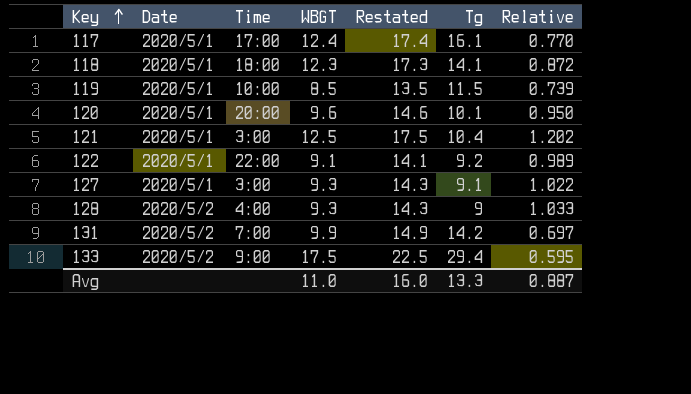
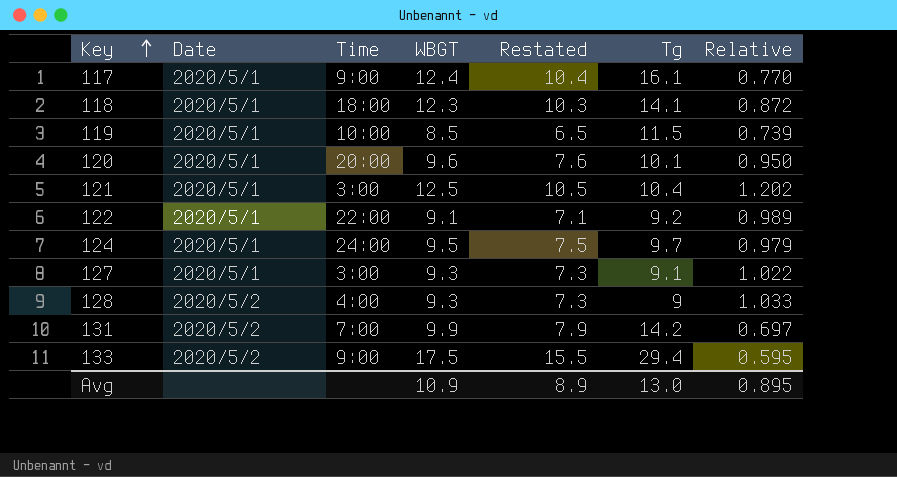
column Restated | formula: [WBGT] + 5 -> [WBGT] - 2
117 | Time: 17:00 -> 9:00
row 124: none -> 2020/5/1 | 24:00 | 9.5 | 7.5 | 9.7 | 0.979
Avg | WBGT: 11.0 -> 10.9
Avg | Restated: 16.0 -> 8.9
Avg | Tg: 13.3 -> 13.0
Avg | Relative: 0.887 -> 0.895

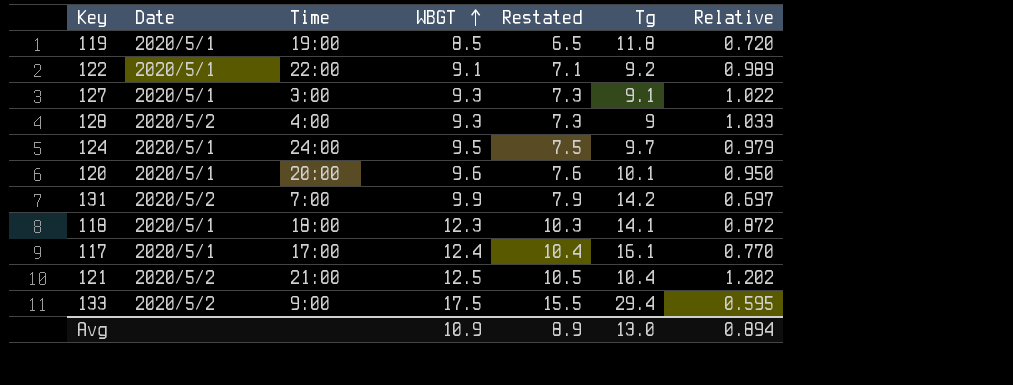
row order: Key ascending -> WBGT ascending
119 | Time: 10:00 -> 19:00
119 | Tg: 11.5 -> 11.8
119 | Relative: 0.739 -> 0.720
117 | Time: 9:00 -> 17:00
121 | Date: 2020/5/1 -> 2020/5/2
121 | Time: 3:00 -> 21:00
Avg | Relative: 0.895 -> 0.894

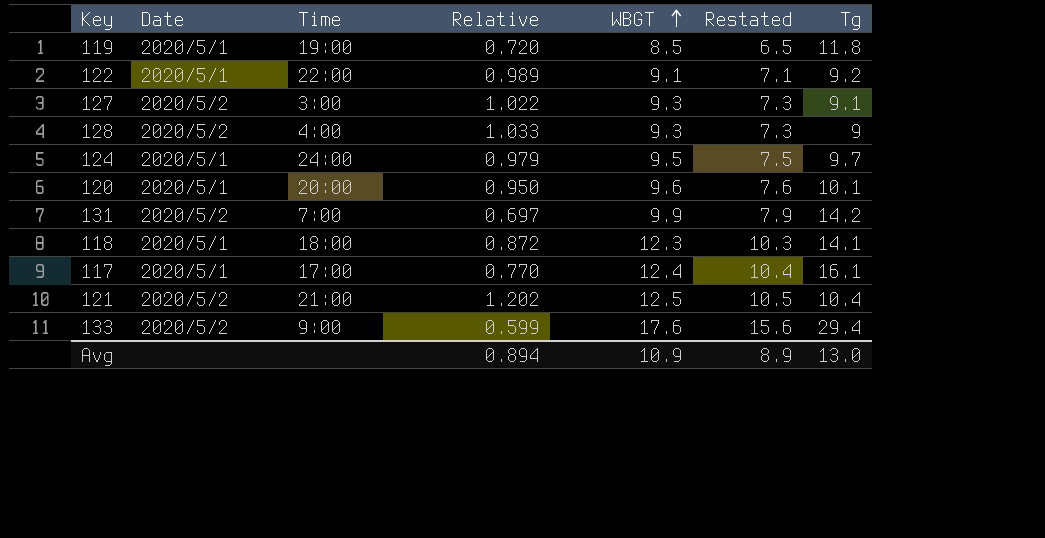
column Relative | position: 7 -> 4
127 | Date: 2020/5/1 -> 2020/5/2
133 | Relative: 0.595 -> 0.599
133 | WBGT: 17.5 -> 17.6
133 | Restated: 15.5 -> 15.6

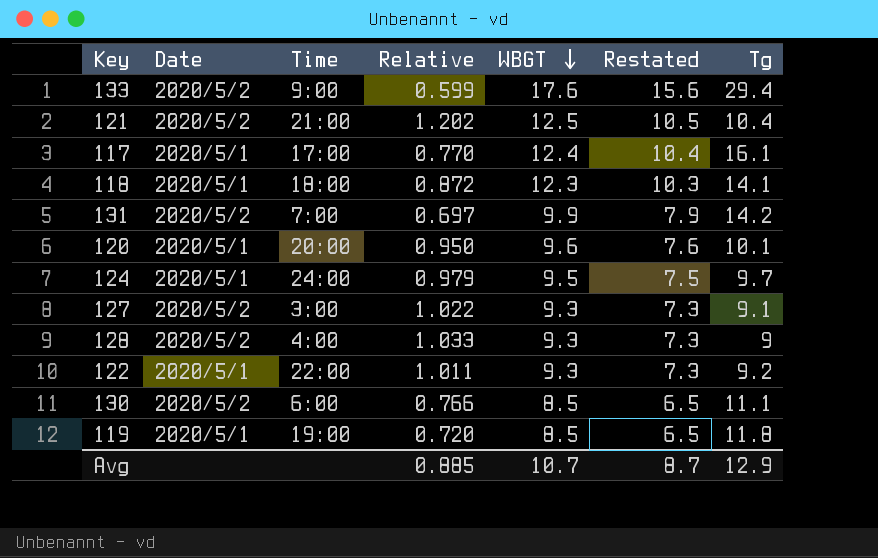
row order: WBGT ascending -> WBGT descending
122 | Relative: 0.989 -> 1.011
122 | WBGT: 9.1 -> 9.3
122 | Restated: 7.1 -> 7.3
row 130: none -> 2020/5/2 | 6:00 | 0.766 | 8.5 | 6.5 | 11.1
Avg | Relative: 0.894 -> 0.885
Avg | WBGT: 10.9 -> 10.7
Avg | Restated: 8.9 -> 8.7
Avg | Tg: 13.0 -> 12.9

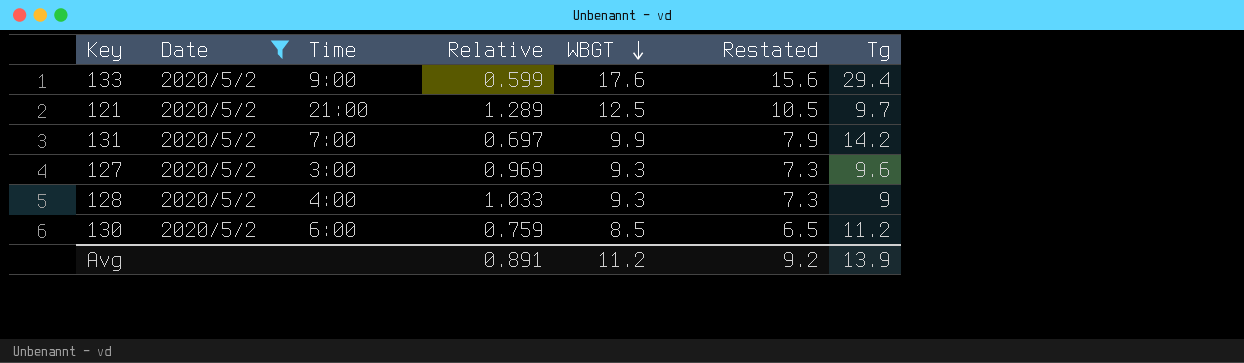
filter: none -> Date = 2020/5/2
121 | Relative: 1.202 -> 1.289
121 | Tg: 10.4 -> 9.7
127 | Relative: 1.022 -> 0.969
127 | Tg: 9.1 -> 9.6
130 | Relative: 0.766 -> 0.759
130 | Tg: 11.1 -> 11.2
Avg | Relative: 0.885 -> 0.891
Avg | WBGT: 10.7 -> 11.2
Avg | Restated: 8.7 -> 9.2
Avg | Tg: 12.9 -> 13.9

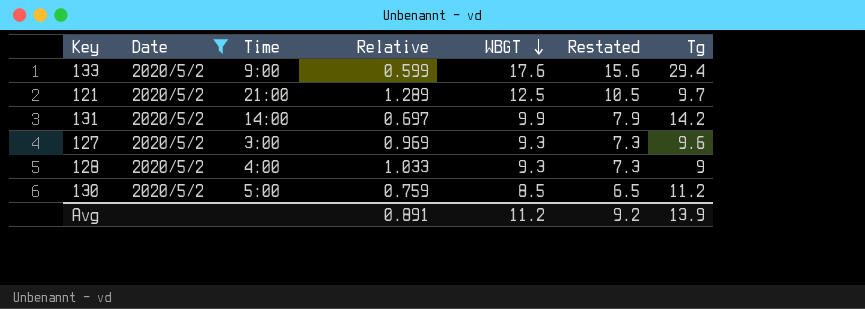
131 | Time: 7:00 -> 14:00
130 | Time: 6:00 -> 5:00

